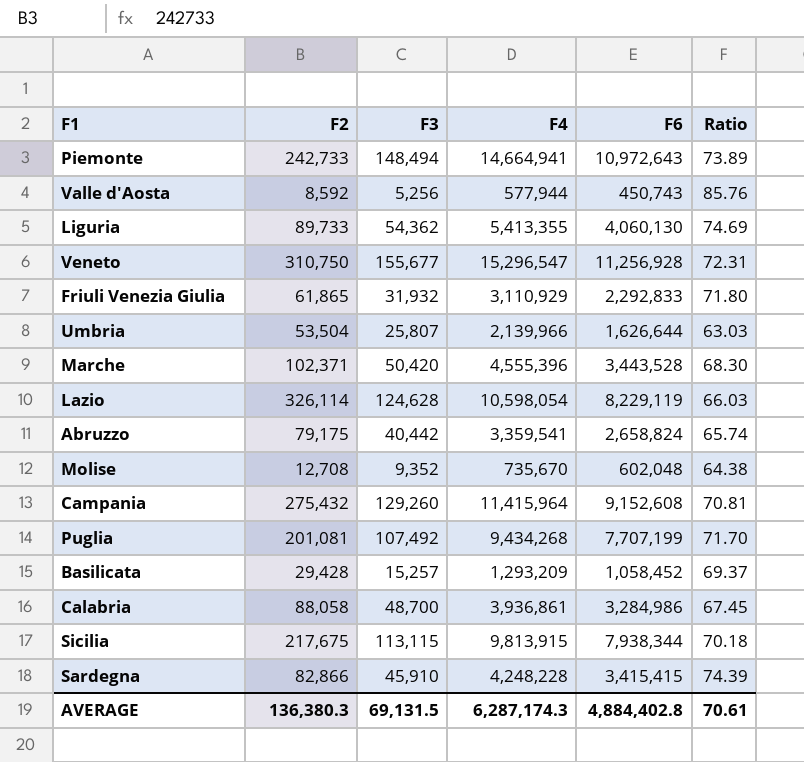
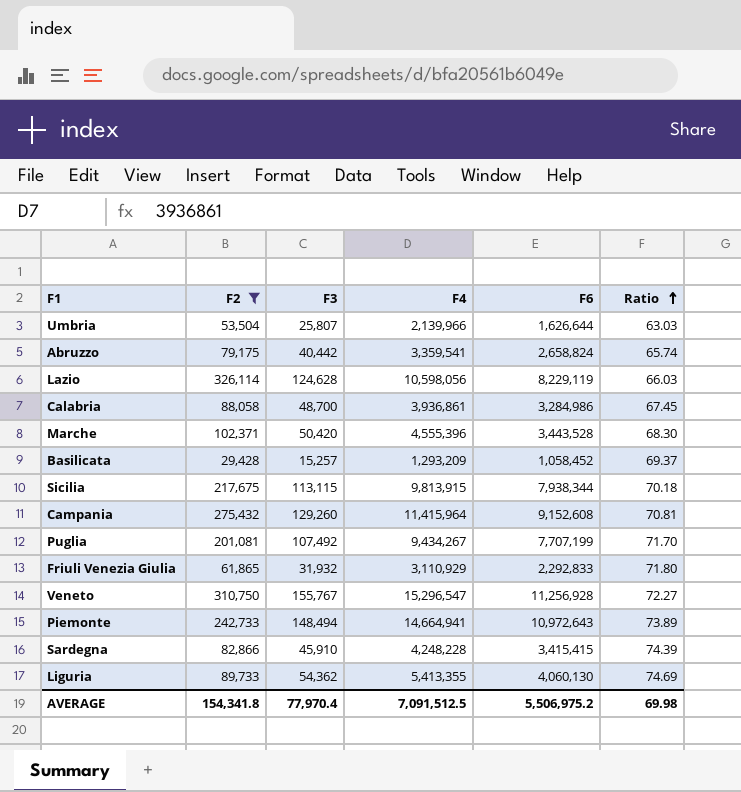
filter: none -> F2 >= 29,428
row order: none -> Ratio ascending
Lazio | F4: 10,598,054 -> 10,598,056
Puglia | F4: 9,434,268 -> 9,434,267
Veneto | F3: 155,677 -> 155,767
Veneto | Ratio: 72.31 -> 72.27
AVERAGE | F2: 136,380.3 -> 154,341.8
AVERAGE | F3: 69,131.5 -> 77,970.4
AVERAGE | F4: 6,287,174.3 -> 7,091,512.5
AVERAGE | F6: 4,884,402.8 -> 5,506,975.2
AVERAGE | Ratio: 70.61 -> 69.98

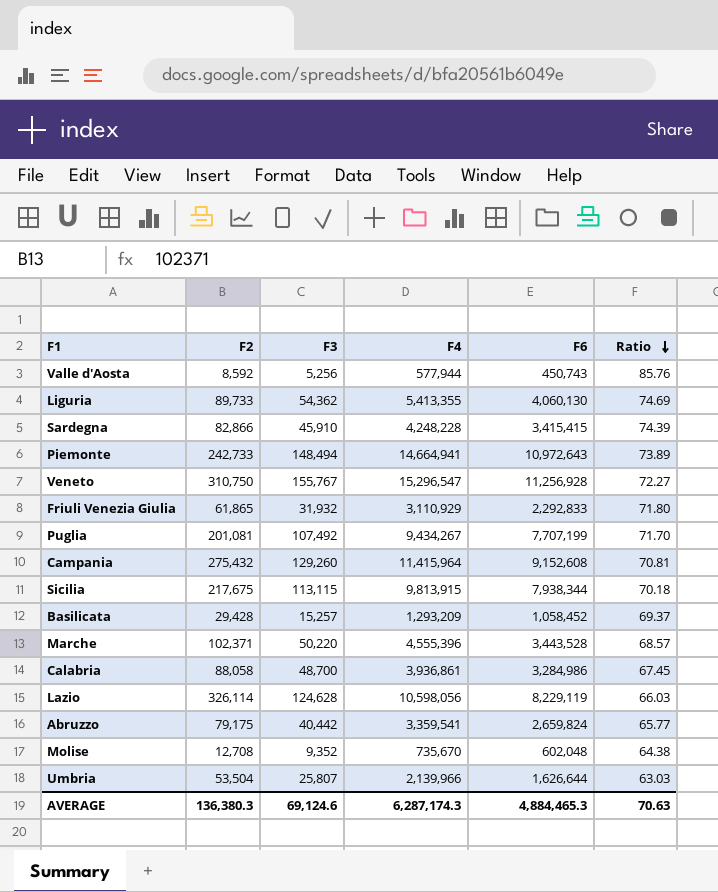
filter: F2 >= 29,428 -> none
row order: Ratio ascending -> Ratio descending
Marche | F3: 50,420 -> 50,220
Marche | Ratio: 68.30 -> 68.57
Abruzzo | F6: 2,658,824 -> 2,659,824
Abruzzo | Ratio: 65.74 -> 65.77
AVERAGE | F2: 154,341.8 -> 136,380.3
AVERAGE | F3: 77,970.4 -> 69,124.6
AVERAGE | F4: 7,091,512.5 -> 6,287,174.3
AVERAGE | F6: 5,506,975.2 -> 4,884,465.3
AVERAGE | Ratio: 69.98 -> 70.63

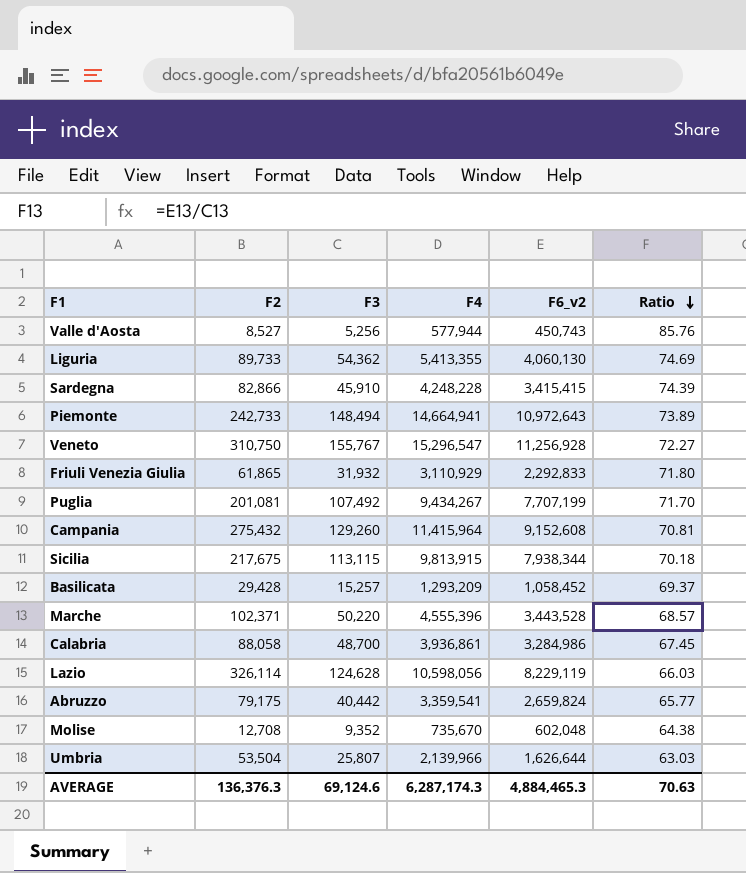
column name: F6 -> F6_v2
Valle d'Aosta | F2: 8,592 -> 8,527
AVERAGE | F2: 136,380.3 -> 136,376.3

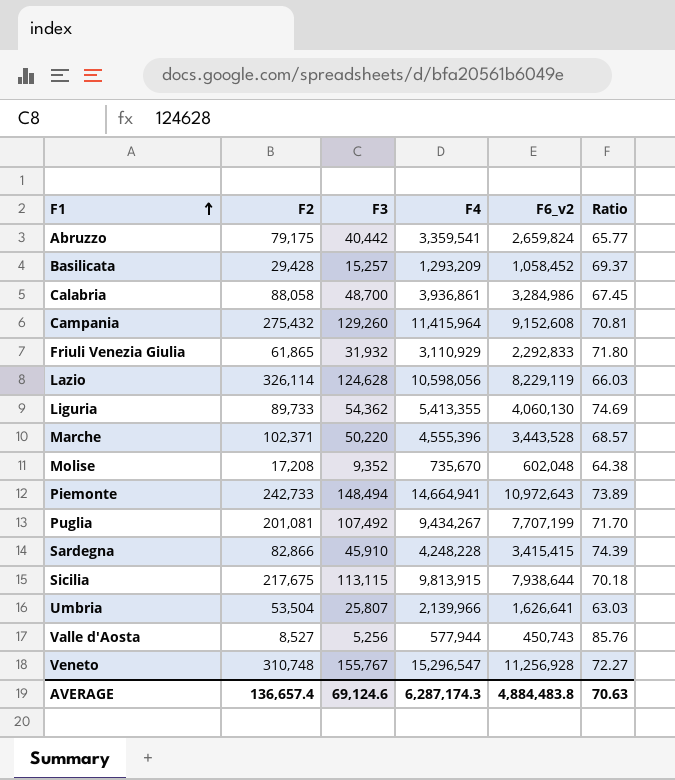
row order: Ratio descending -> F1 ascending
Molise | F2: 12,708 -> 17,208
Sicilia | F6_v2: 7,938,344 -> 7,938,644
Umbria | F6_v2: 1,626,644 -> 1,626,641
Veneto | F2: 310,750 -> 310,748
AVERAGE | F2: 136,376.3 -> 136,657.4
AVERAGE | F6_v2: 4,884,465.3 -> 4,884,483.8

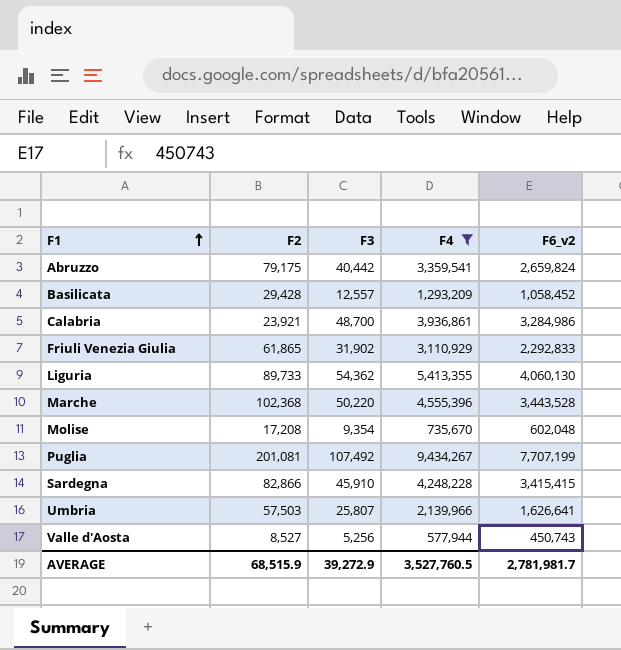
filter: none -> F4 <= 9,434,267
column Ratio | formula: [F6_v2] / [F3] -> none
Basilicata | F3: 15,257 -> 12,557
Calabria | F2: 88,058 -> 23,921
Friuli Venezia Giulia | F3: 31,932 -> 31,902
Marche | F2: 102,371 -> 102,368
Molise | F3: 9,352 -> 9,354
Umbria | F2: 53,504 -> 57,503
AVERAGE | F2: 136,657.4 -> 68,515.9
AVERAGE | F3: 69,124.6 -> 39,272.9
AVERAGE | F4: 6,287,174.3 -> 3,527,760.5
AVERAGE | F6_v2: 4,884,483.8 -> 2,781,981.7

